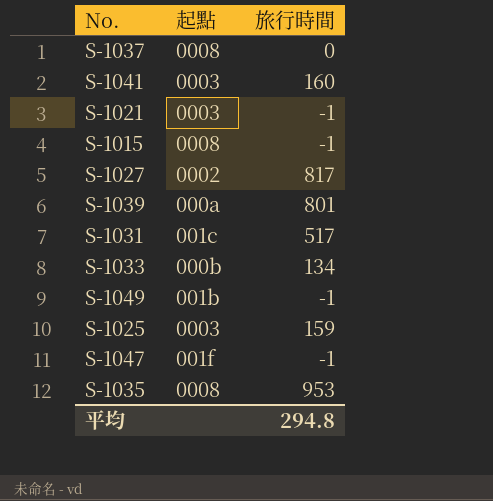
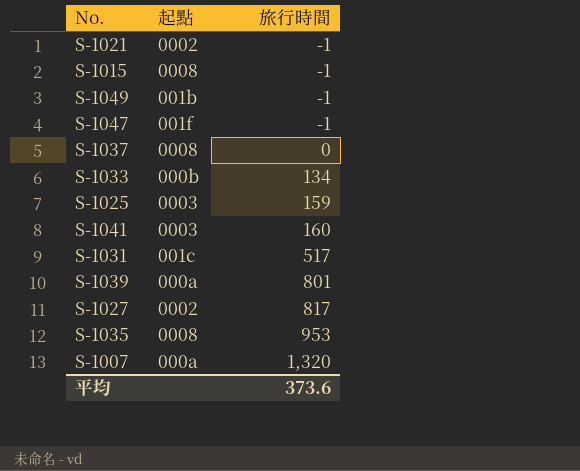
row order: none -> 旅行時間 ascending
S-1021 | 起點: 0003 -> 0002
row S-1007: none -> 000a | 1,320
平均 | 旅行時間: 294.8 -> 373.6

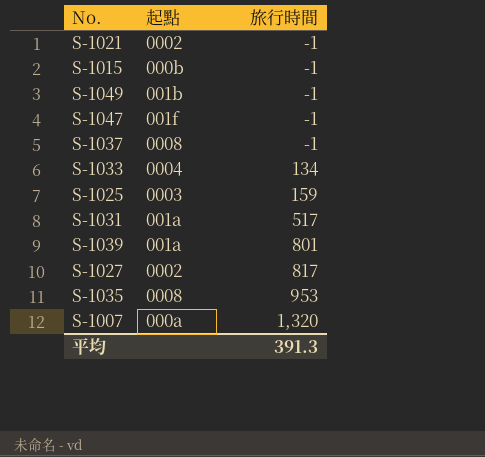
row S-1041: 0003 | 160 -> none
S-1015 | 起點: 0008 -> 000b
S-1037 | 旅行時間: 0 -> -1
S-1033 | 起點: 000b -> 0004
S-1031 | 起點: 001c -> 001a
S-1039 | 起點: 000a -> 001a
平均 | 旅行時間: 373.6 -> 391.3

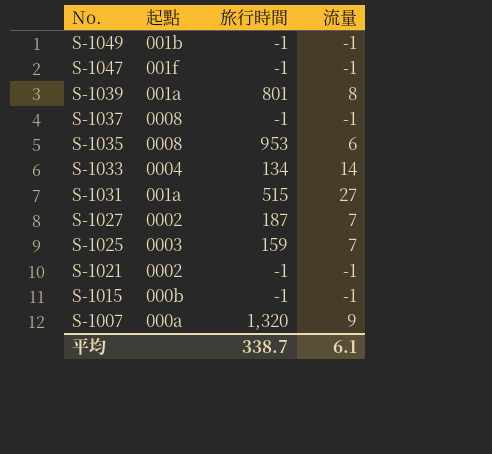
row order: 旅行時間 ascending -> No. descending
column 流量 | position: none -> 4
S-1031 | 旅行時間: 517 -> 515
S-1027 | 旅行時間: 817 -> 187
平均 | 旅行時間: 391.3 -> 338.7

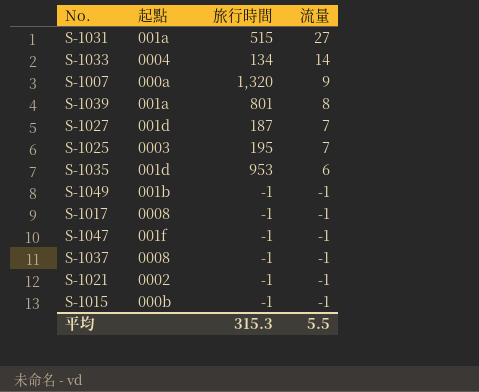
row order: No. descending -> 流量 descending
S-1027 | 起點: 0002 -> 001d
S-1025 | 旅行時間: 159 -> 195
S-1035 | 起點: 0008 -> 001d
row S-1017: none -> 0008 | -1 | -1
平均 | 旅行時間: 338.7 -> 315.3
平均 | 流量: 6.1 -> 5.5

